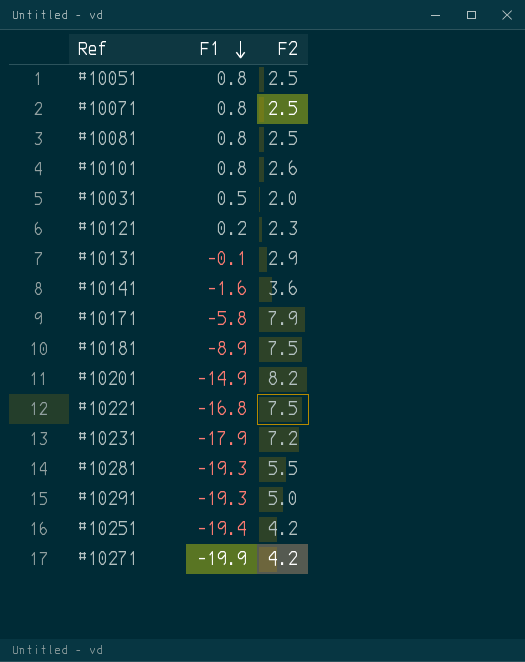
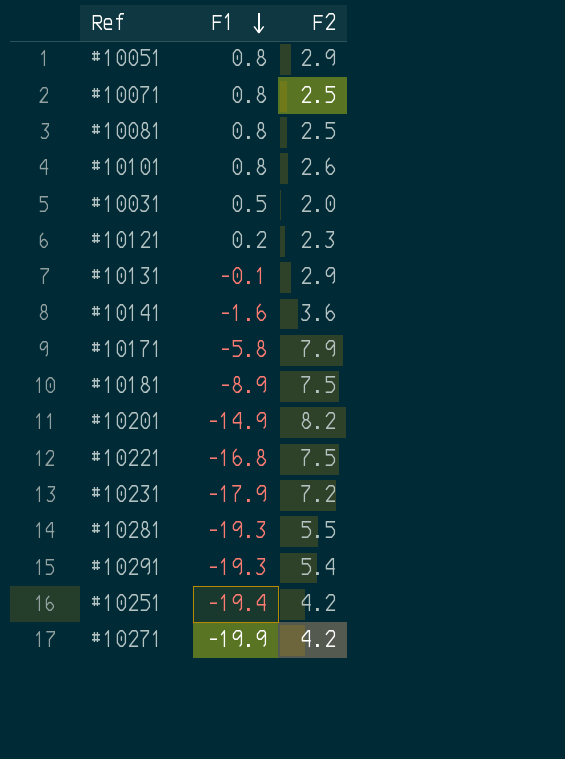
#10051 | F2: 2.5 -> 2.9
#10291 | F2: 5.0 -> 5.4

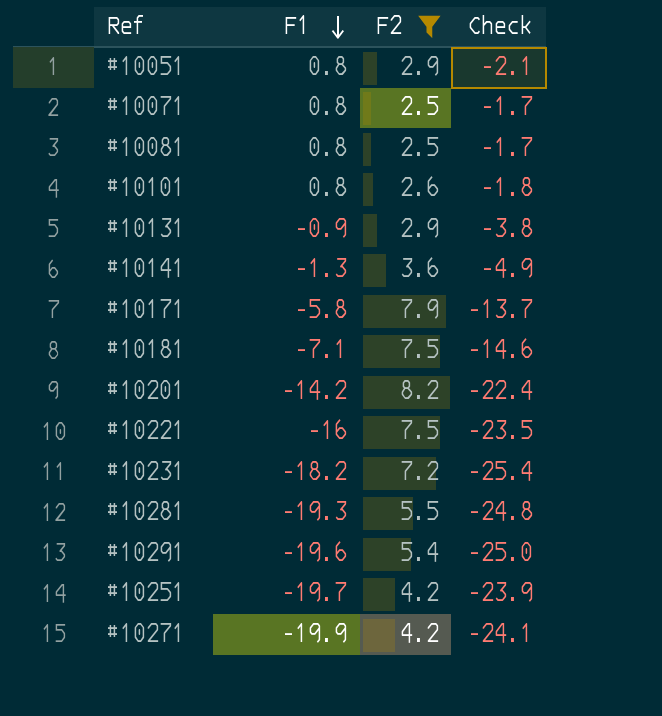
filter: none -> F2 >= 2.5
column Check | formula: none -> [F1] - [F2]
#10131 | F1: -0.1 -> -0.9
#10141 | F1: -1.6 -> -1.3
#10181 | F1: -8.9 -> -7.1
#10201 | F1: -14.9 -> -14.2
#10221 | F1: -16.8 -> -16
#10231 | F1: -17.9 -> -18.2
#10291 | F1: -19.3 -> -19.6
#10251 | F1: -19.4 -> -19.7

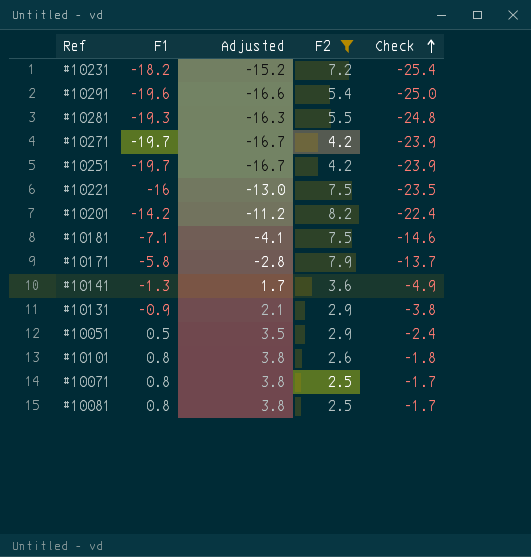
row order: F1 descending -> Check ascending
column Adjusted | formula: none -> [F1] + 3
#10271 | F1: -19.9 -> -19.7
#10271 | Check: -24.1 -> -23.9
#10051 | F1: 0.8 -> 0.5
#10051 | Check: -2.1 -> -2.4

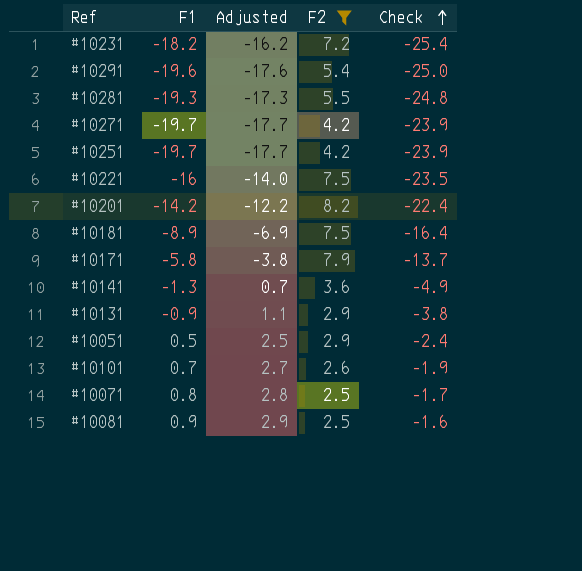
column Adjusted | formula: [F1] + 3 -> [F1] + 2
#10181 | F1: -7.1 -> -8.9
#10181 | Check: -14.6 -> -16.4
#10101 | F1: 0.8 -> 0.7
#10101 | Check: -1.8 -> -1.9
#10081 | F1: 0.8 -> 0.9
#10081 | Check: -1.7 -> -1.6

